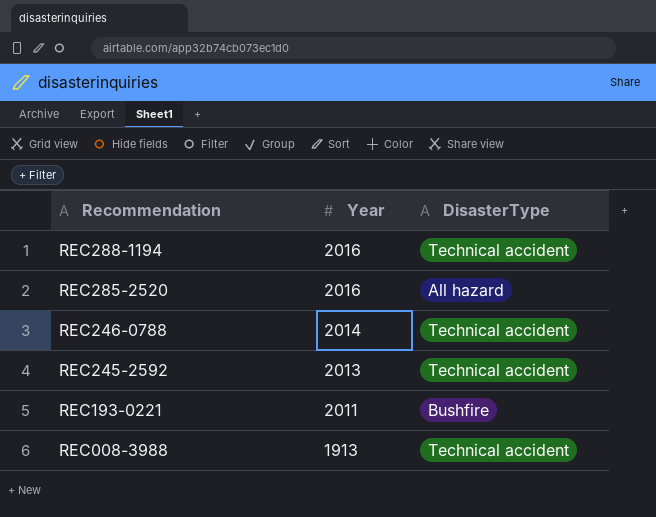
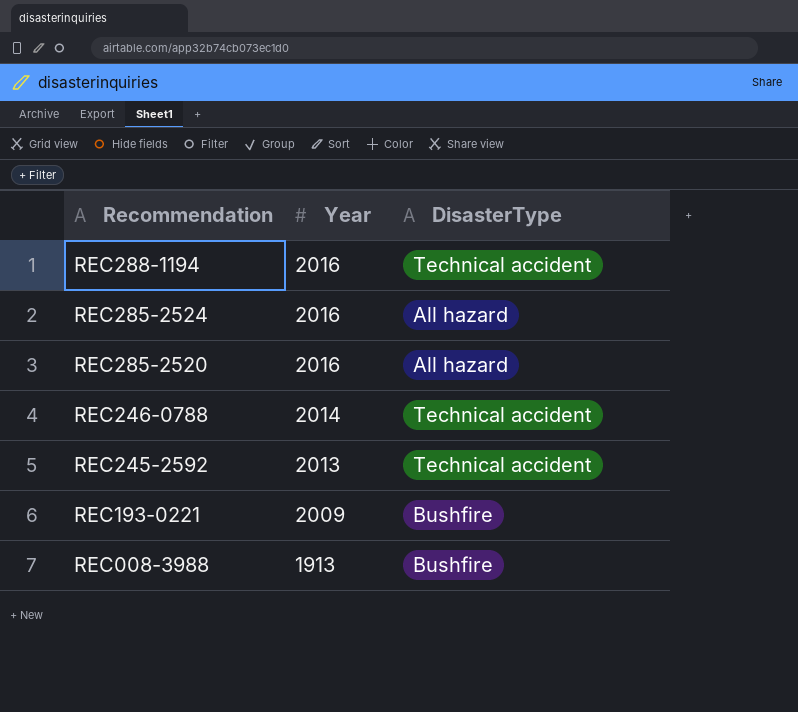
row REC285-2524: none -> 2016 | All hazard
REC193-0221 | Year: 2011 -> 2009
REC008-3988 | DisasterType: Technical accident -> Bushfire

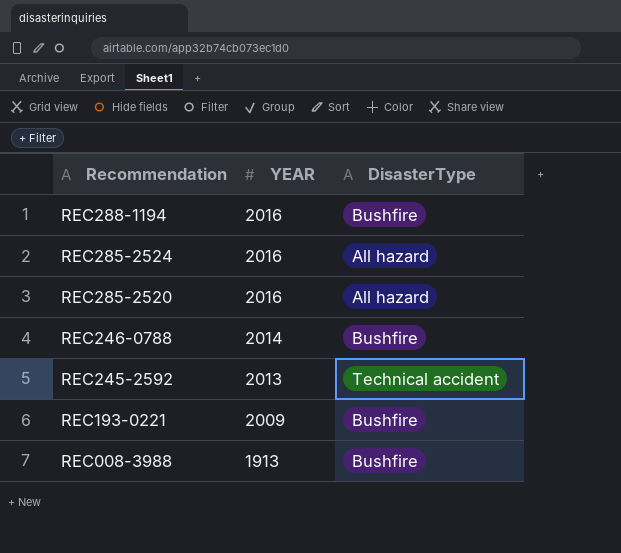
column name: Year -> YEAR
REC288-1194 | DisasterType: Technical accident -> Bushfire
REC246-0788 | DisasterType: Technical accident -> Bushfire

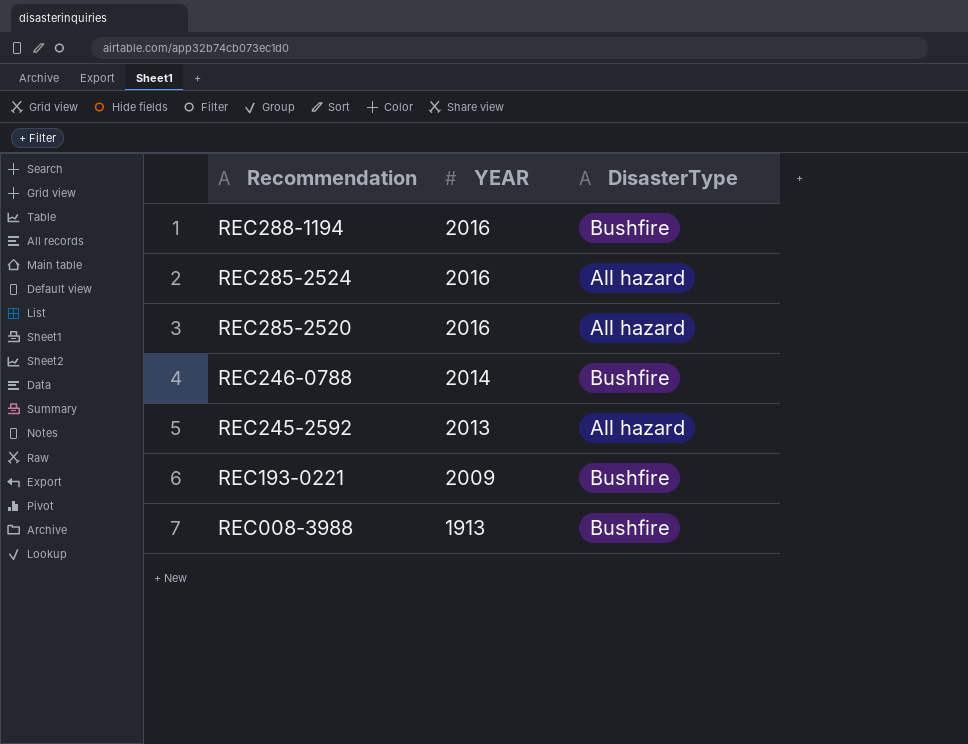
REC245-2592 | DisasterType: Technical accident -> All hazard

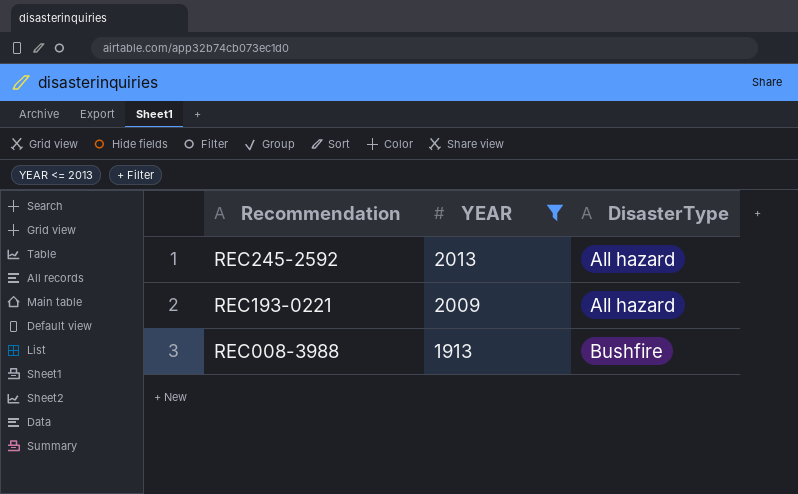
filter: none -> YEAR <= 2013
REC193-0221 | DisasterType: Bushfire -> All hazard

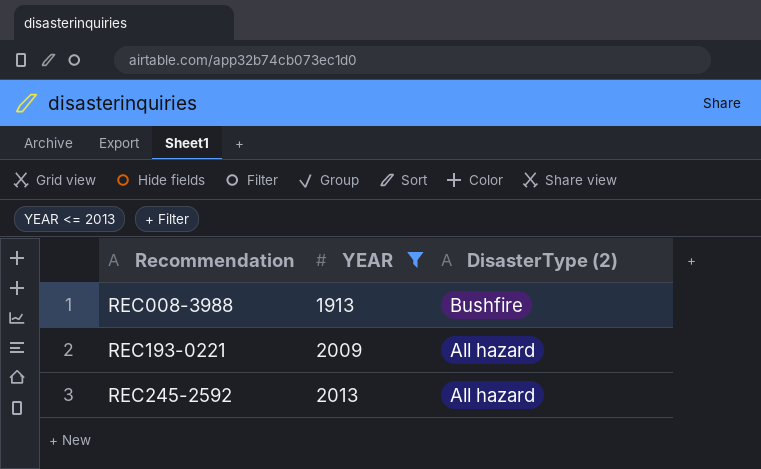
row order: Recommendation descending -> Recommendation ascending
column name: DisasterType -> DisasterType (2)

